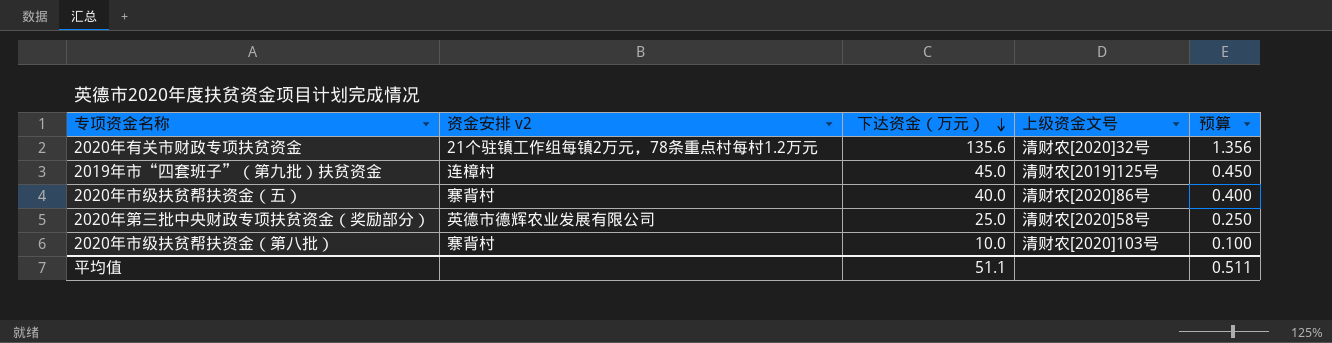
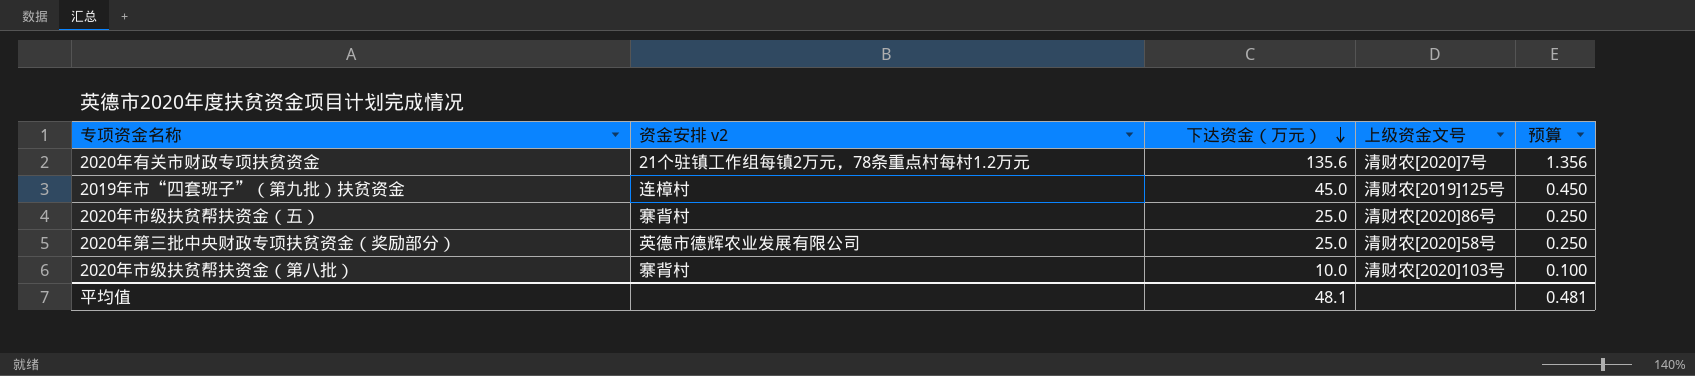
2020年有关市财政专项扶贫资金 | 上级资金文号: 清财农[2020]32号 -> 清财农[2020]7号
2020年市级扶贫帮扶资金（五） | 下达资金（万元）: 40.0 -> 25.0
2020年市级扶贫帮扶资金（五） | 预算: 0.400 -> 0.250
平均值 | 下达资金（万元）: 51.1 -> 48.1
平均值 | 预算: 0.511 -> 0.481

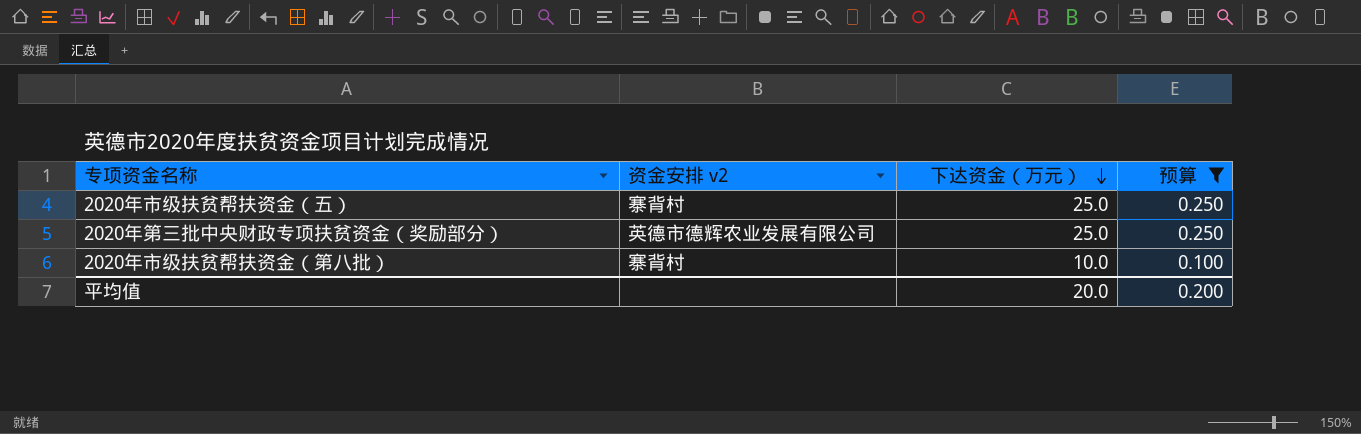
filter: none -> 预算 <= 0.250
column 上级资金文号 | position: 4 -> none
平均值 | 下达资金（万元）: 48.1 -> 20.0
平均值 | 预算: 0.481 -> 0.200

